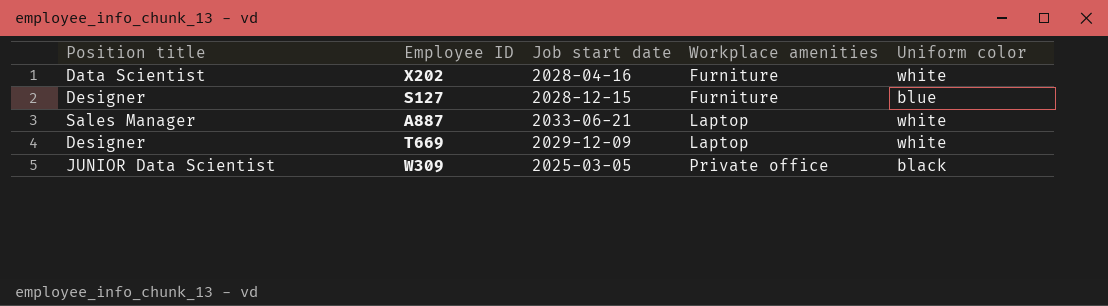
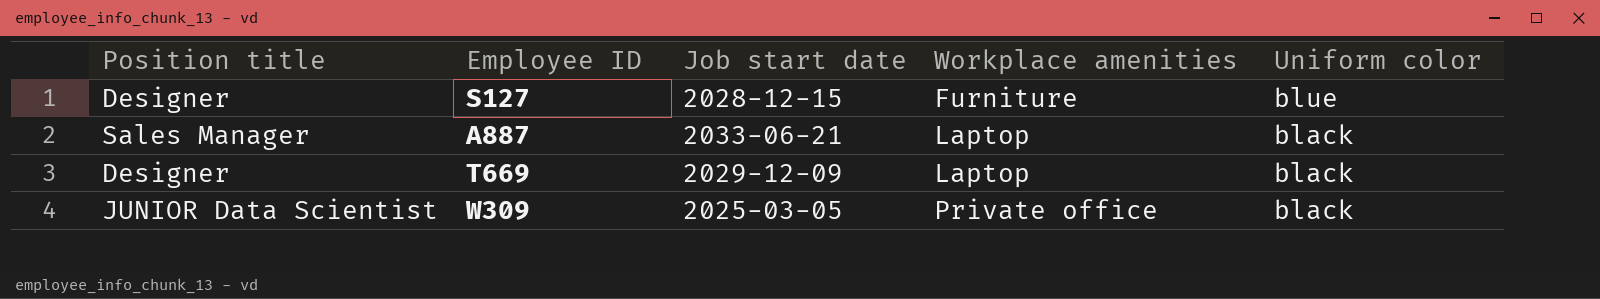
row X202: Data Scientist | 2028-04-16 | Furniture | white -> none
A887 | Uniform color: white -> black
T669 | Uniform color: white -> black

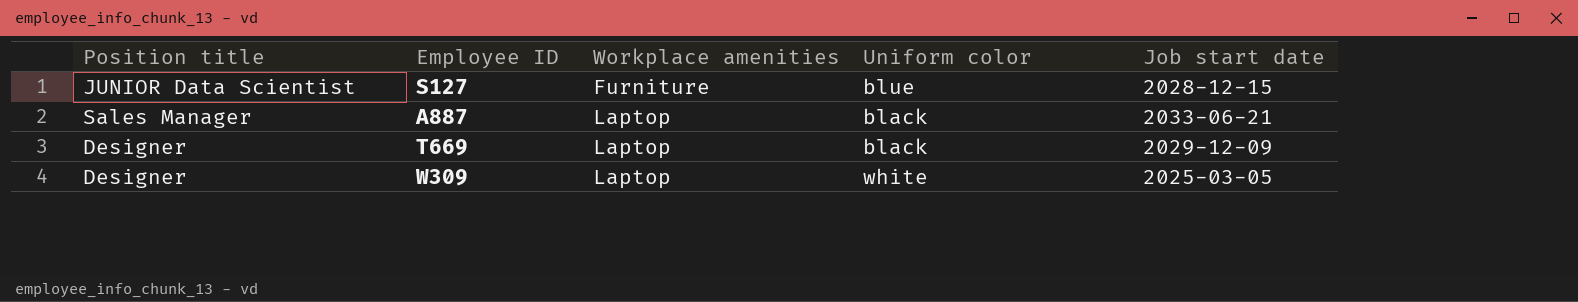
column Job start date | position: 3 -> 5
S127 | Position title: Designer -> JUNIOR Data Scientist
W309 | Position title: JUNIOR Data Scientist -> Designer
W309 | Workplace amenities: Private office -> Laptop
W309 | Uniform color: black -> white

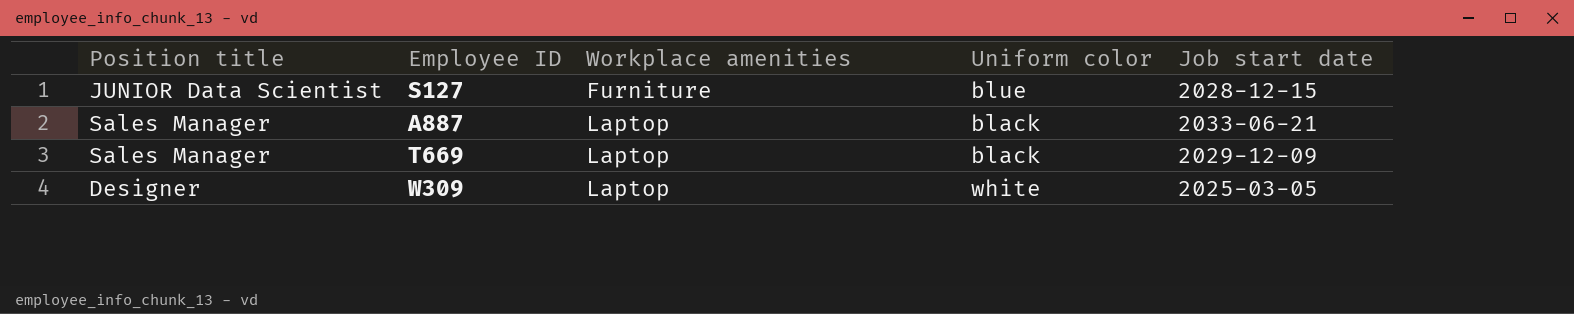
T669 | Position title: Designer -> Sales Manager

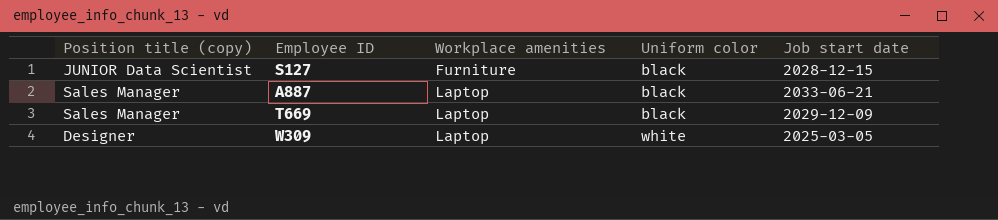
column name: Position title -> Position title (copy)
S127 | Uniform color: blue -> black

